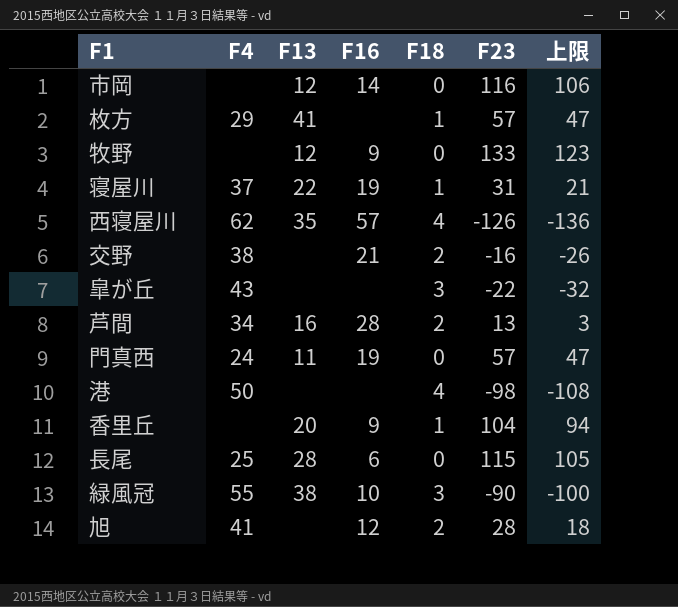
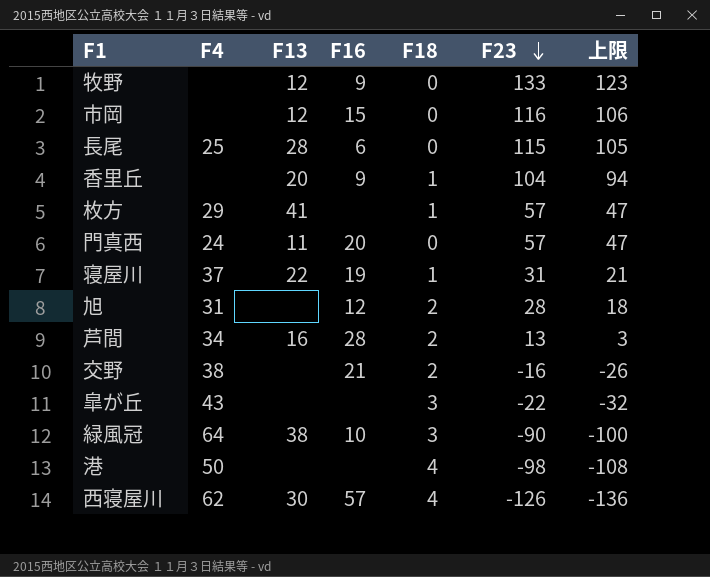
row order: none -> F23 descending
市岡 | F16: 14 -> 15
門真西 | F16: 19 -> 20
旭 | F4: 41 -> 31
緑風冠 | F4: 55 -> 64
西寝屋川 | F13: 35 -> 30

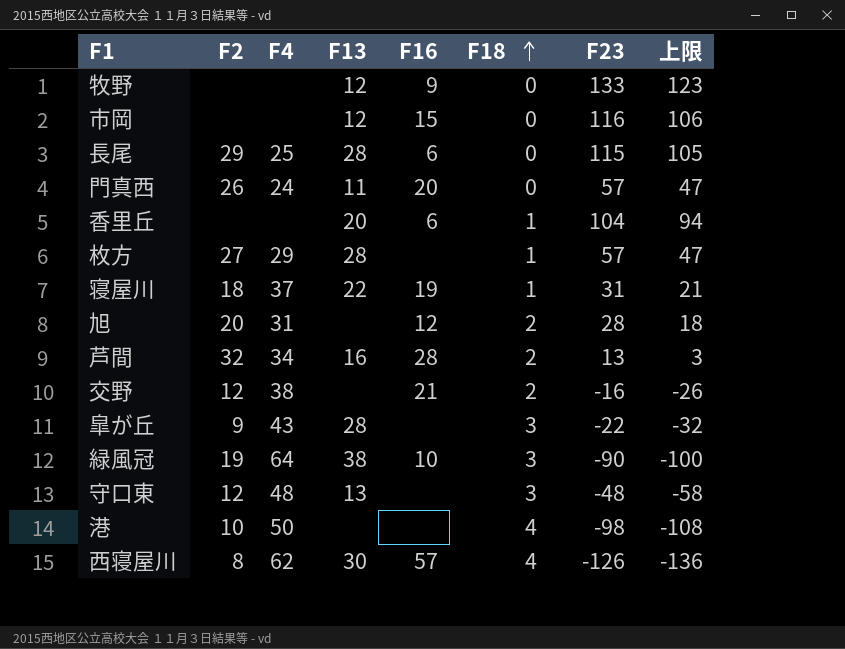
row order: F23 descending -> F18 ascending
column F2 | position: none -> 2
香里丘 | F16: 9 -> 6
枚方 | F13: 41 -> 28
皐が丘 | F13: none -> 28
row 守口東: none -> 12 | 48 | 13 | none | 3 | -48 | -58

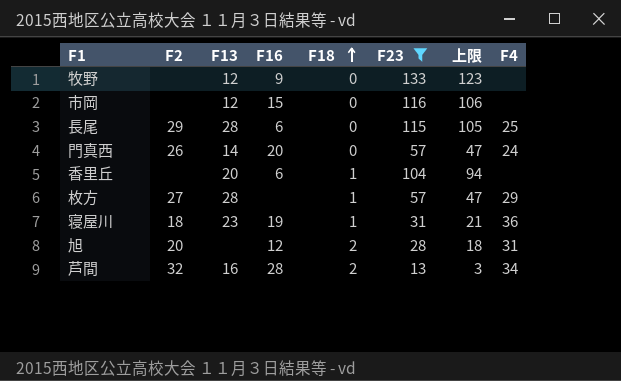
filter: none -> F23 >= 13
column F4 | position: 3 -> 8
門真西 | F13: 11 -> 14
寝屋川 | F13: 22 -> 23
寝屋川 | F4: 37 -> 36

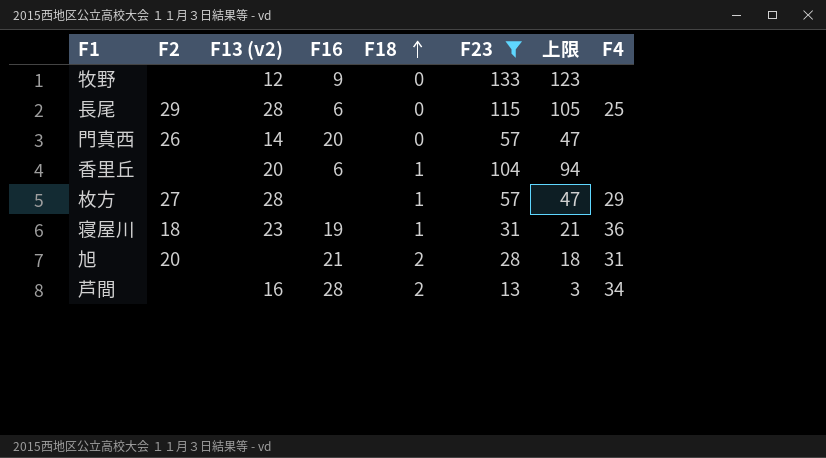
column name: F13 -> F13 (v2)
row 市岡: none | 12 | 15 | 0 | 116 | 106 | none -> none
門真西 | F4: 24 -> none
旭 | F16: 12 -> 21
芦間 | F2: 32 -> none

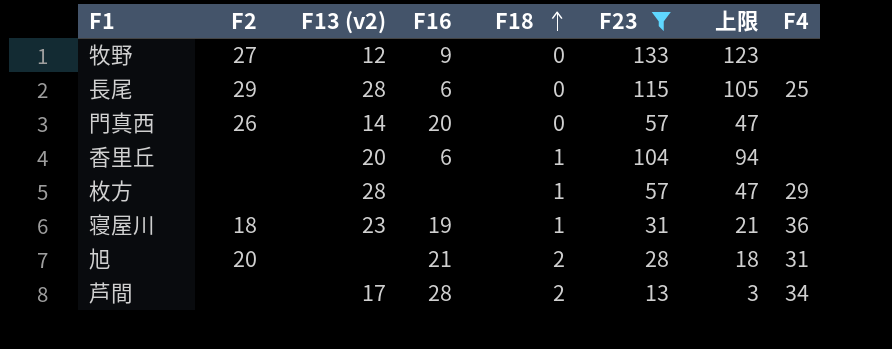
牧野 | F2: none -> 27
枚方 | F2: 27 -> none
芦間 | F13 (v2): 16 -> 17

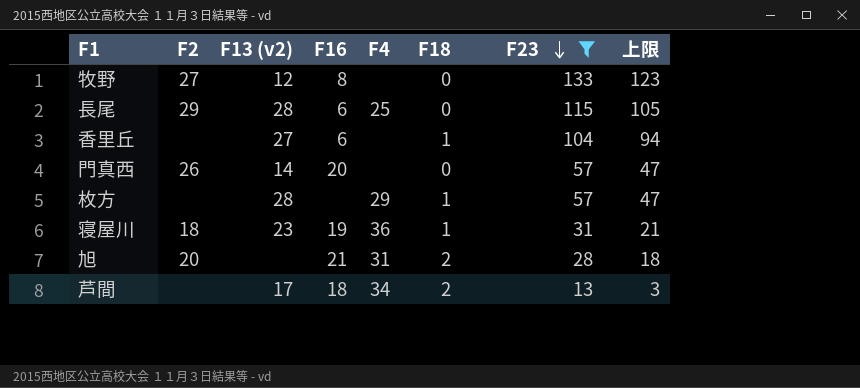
row order: F18 ascending -> F23 descending
column F4 | position: 8 -> 5
牧野 | F16: 9 -> 8
香里丘 | F13 (v2): 20 -> 27
芦間 | F16: 28 -> 18

